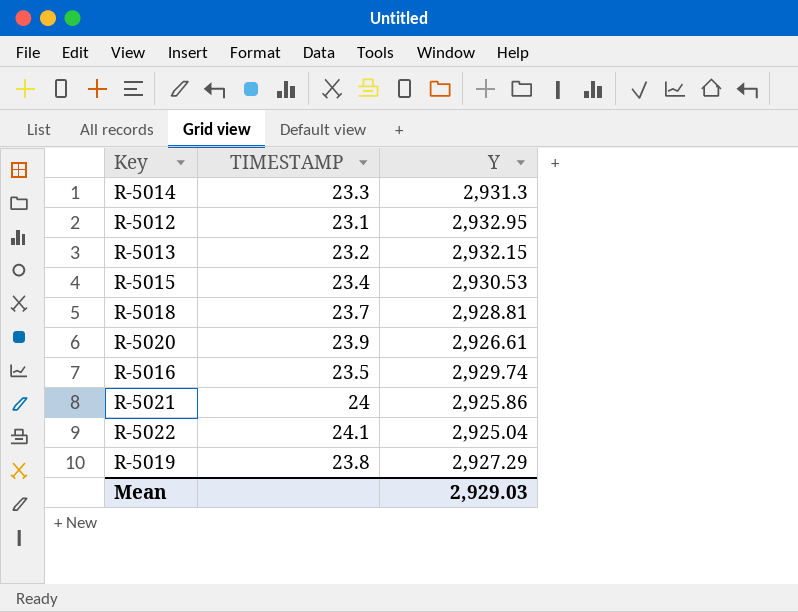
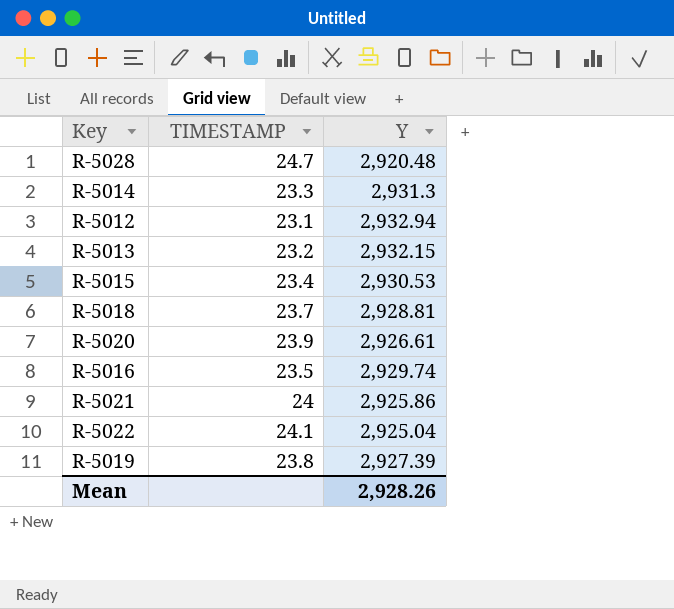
row R-5028: none -> 24.7 | 2,920.48
R-5012 | Y: 2,932.95 -> 2,932.94
R-5019 | Y: 2,927.29 -> 2,927.39
Mean | Y: 2,929.03 -> 2,928.26

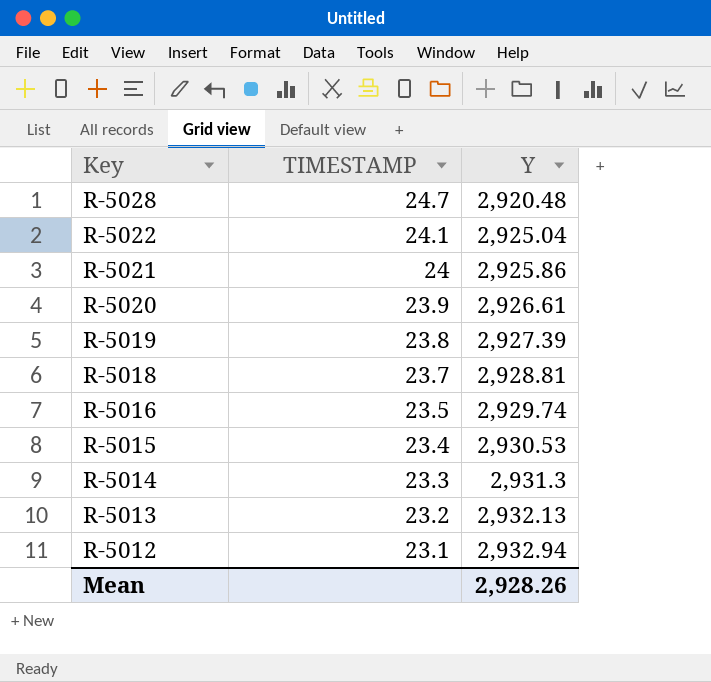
row order: none -> Key descending
R-5013 | Y: 2,932.15 -> 2,932.13

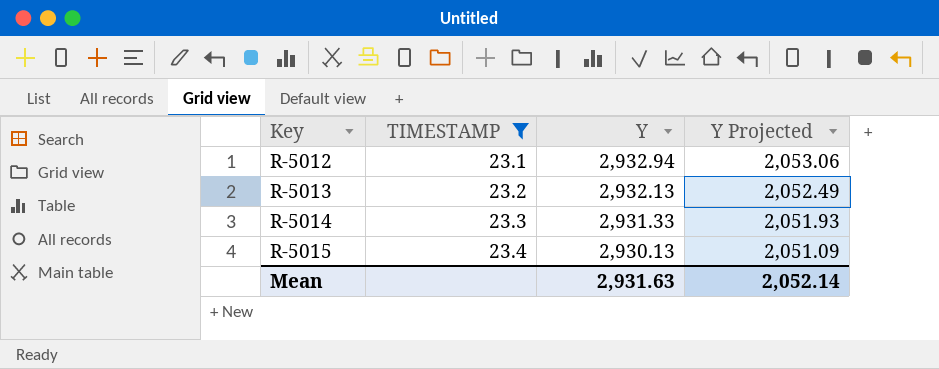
filter: none -> TIMESTAMP <= 23.4
row order: Key descending -> Key ascending
column Y Projected | formula: none -> [Y] * 0.7
R-5014 | Y: 2,931.3 -> 2,931.33
R-5015 | Y: 2,930.53 -> 2,930.13
Mean | Y: 2,928.26 -> 2,931.63

